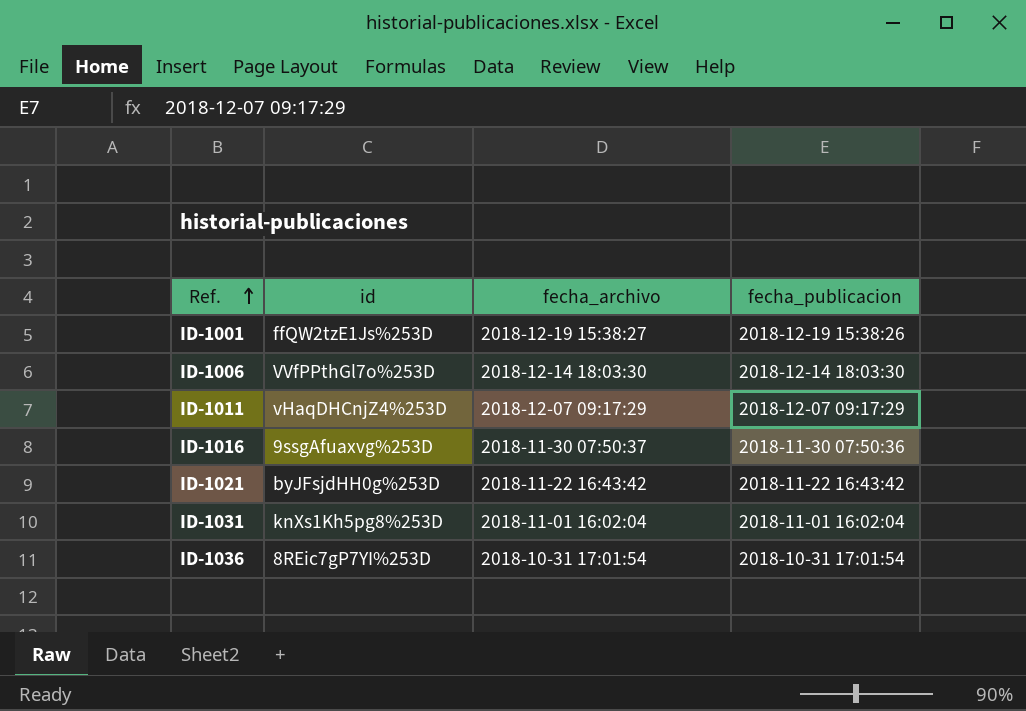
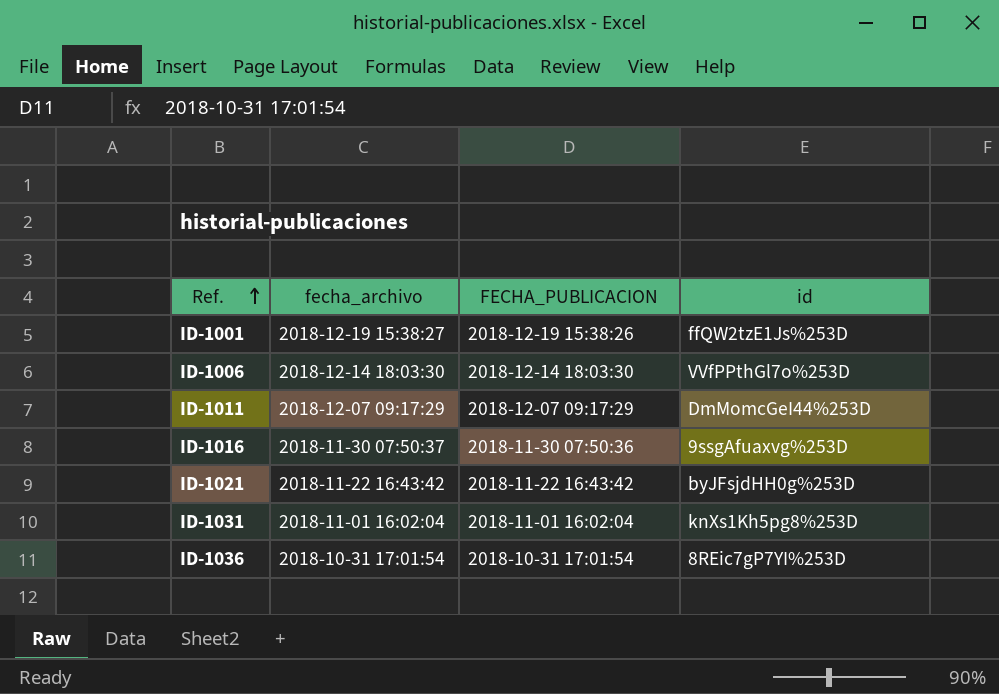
column name: fecha_publicacion -> FECHA_PUBLICACION
column id | position: 2 -> 4
ID-1011 | id: vHaqDHCnjZ4%253D -> DmMomcGeI44%253D

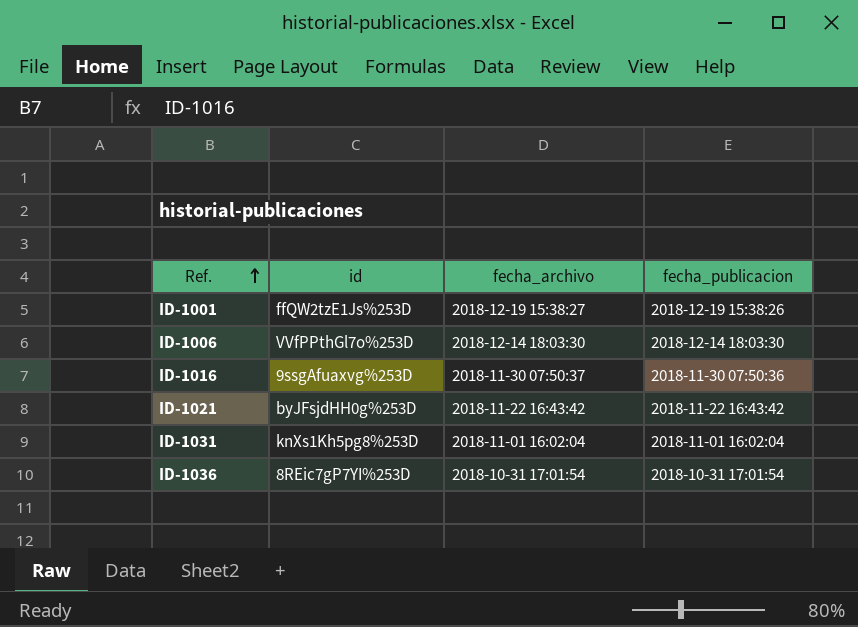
column id | position: 4 -> 2
column name: FECHA_PUBLICACION -> fecha_publicacion
row ID-1011: 2018-12-07 09:17:29 | 2018-12-07 09:17:29 | DmMomcGeI44%253D -> none

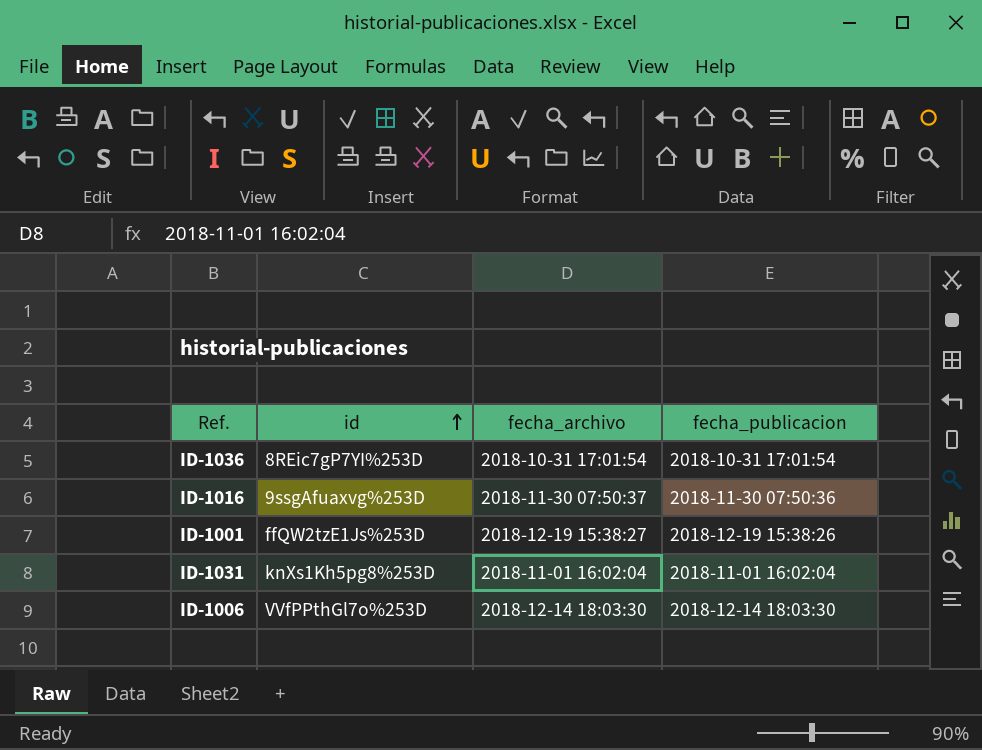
row order: Ref. ascending -> id ascending
row ID-1021: byJFsjdHH0g%253D | 2018-11-22 16:43:42 | 2018-11-22 16:43:42 -> none

